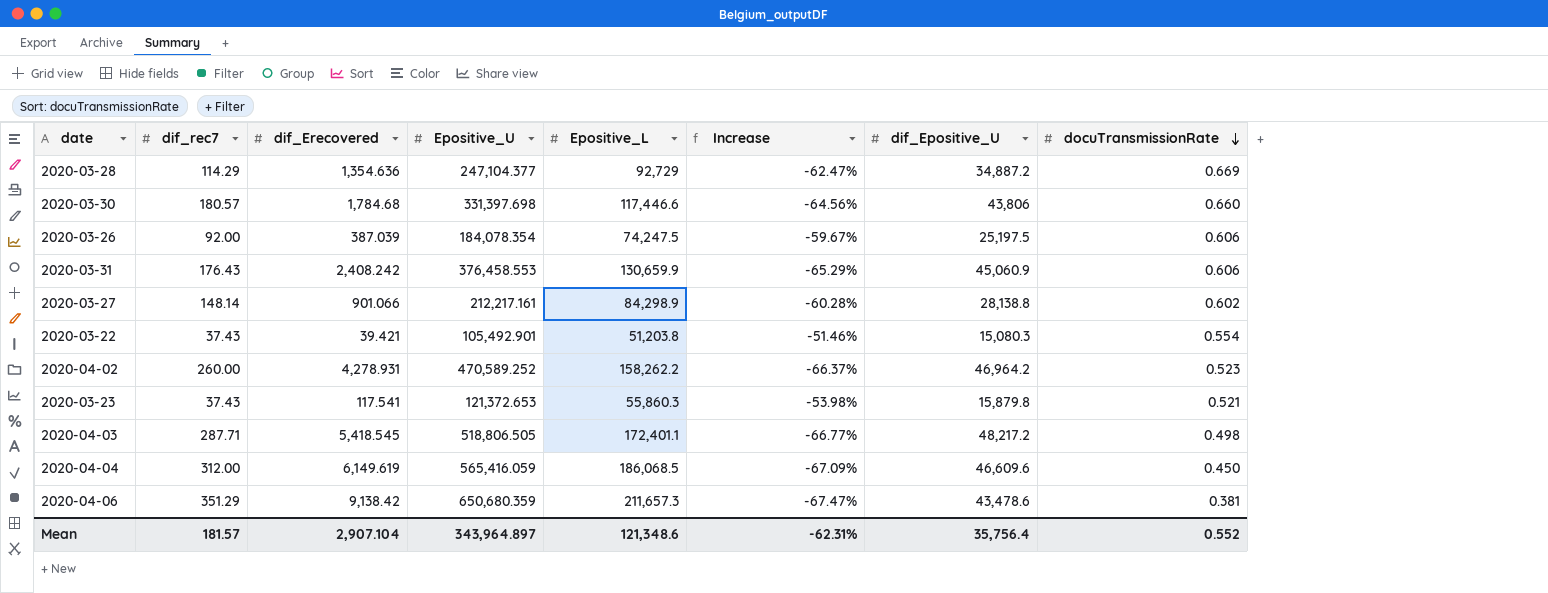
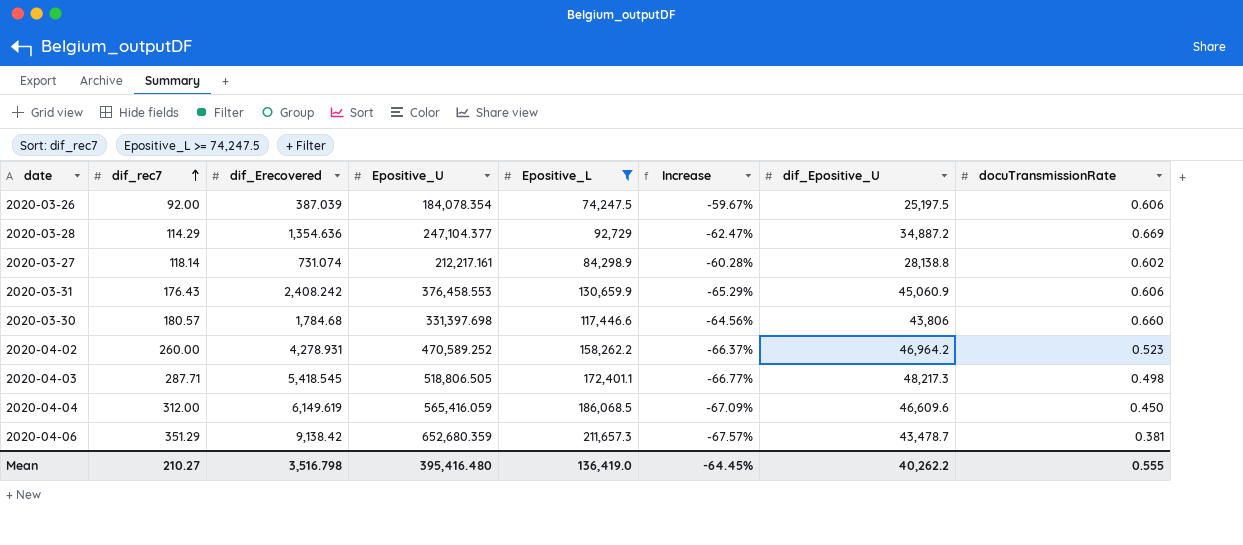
filter: none -> Epositive_L >= 74,247.5
row order: docuTransmissionRate descending -> dif_rec7 ascending
2020-03-27 | dif_rec7: 148.14 -> 118.14
2020-03-27 | dif_Erecovered: 901.066 -> 731.074
2020-04-03 | dif_Epositive_U: 48,217.2 -> 48,217.3
2020-04-06 | Epositive_U: 650,680.359 -> 652,680.359
2020-04-06 | Increase: -67.47% -> -67.57%
2020-04-06 | dif_Epositive_U: 43,478.6 -> 43,478.7
Mean | dif_rec7: 181.57 -> 210.27
Mean | dif_Erecovered: 2,907.104 -> 3,516.798
Mean | Epositive_U: 343,964.897 -> 395,416.480
Mean | Epositive_L: 121,348.6 -> 136,419.0
Mean | Increase: -62.31% -> -64.45%
Mean | dif_Epositive_U: 35,756.4 -> 40,262.2
Mean | docuTransmissionRate: 0.552 -> 0.555

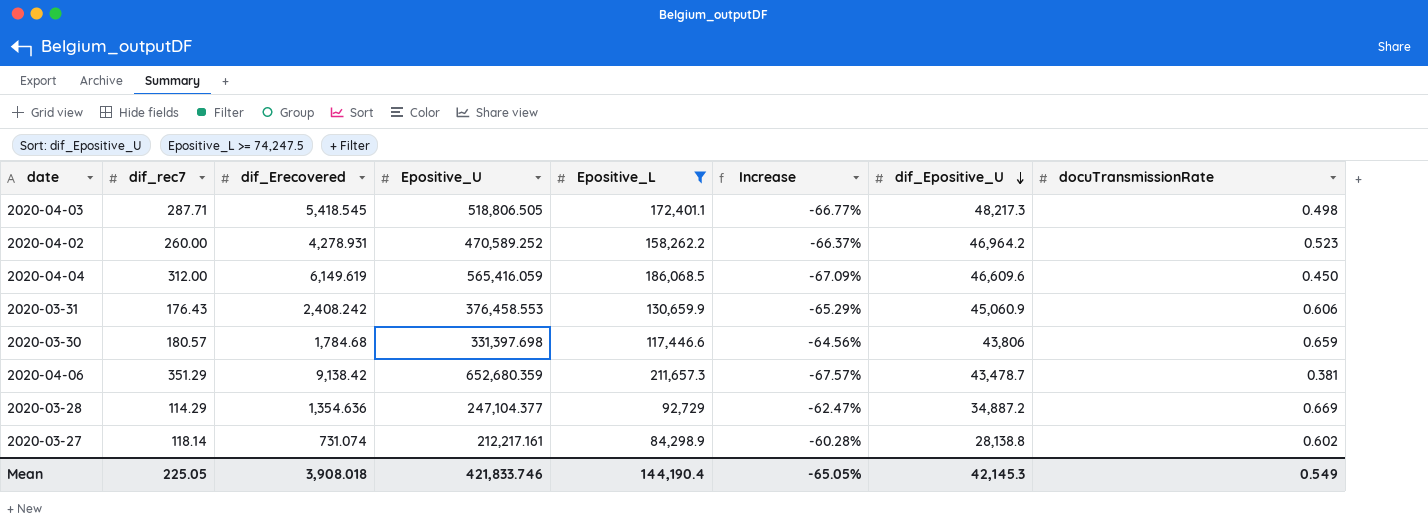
row order: dif_rec7 ascending -> dif_Epositive_U descending
row 2020-03-26: 92.00 | 387.039 | 184,078.354 | 74,247.5 | -59.67% | 25,197.5 | 0.606 -> none
2020-03-30 | docuTransmissionRate: 0.660 -> 0.659
Mean | dif_rec7: 210.27 -> 225.05
Mean | dif_Erecovered: 3,516.798 -> 3,908.018
Mean | Epositive_U: 395,416.480 -> 421,833.746
Mean | Epositive_L: 136,419.0 -> 144,190.4
Mean | Increase: -64.45% -> -65.05%
Mean | dif_Epositive_U: 40,262.2 -> 42,145.3
Mean | docuTransmissionRate: 0.555 -> 0.549

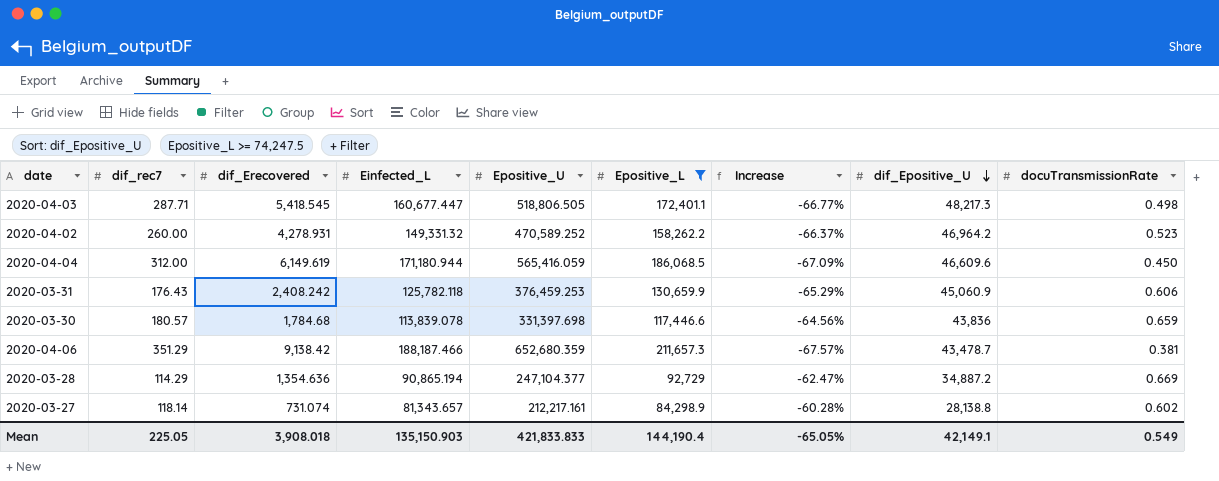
column Einfected_L | position: none -> 4
2020-03-31 | Epositive_U: 376,458.553 -> 376,459.253
2020-03-30 | dif_Epositive_U: 43,806 -> 43,836
Mean | Epositive_U: 421,833.746 -> 421,833.833
Mean | dif_Epositive_U: 42,145.3 -> 42,149.1

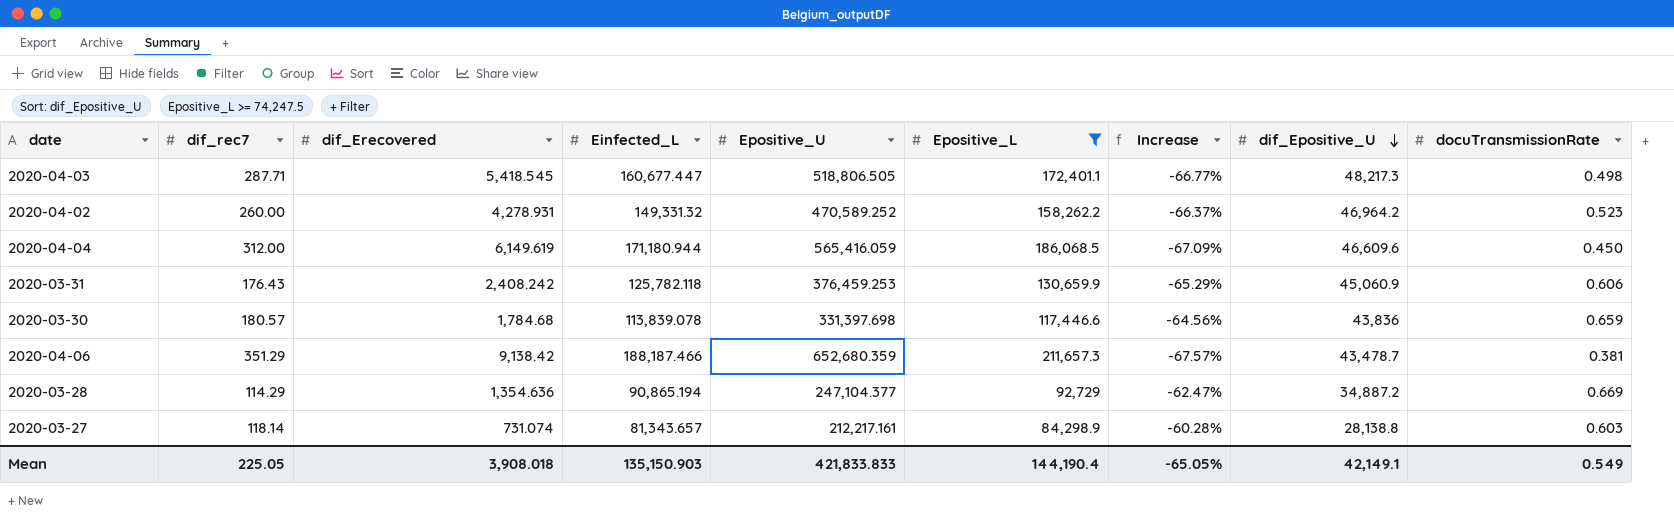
2020-03-27 | docuTransmissionRate: 0.602 -> 0.603

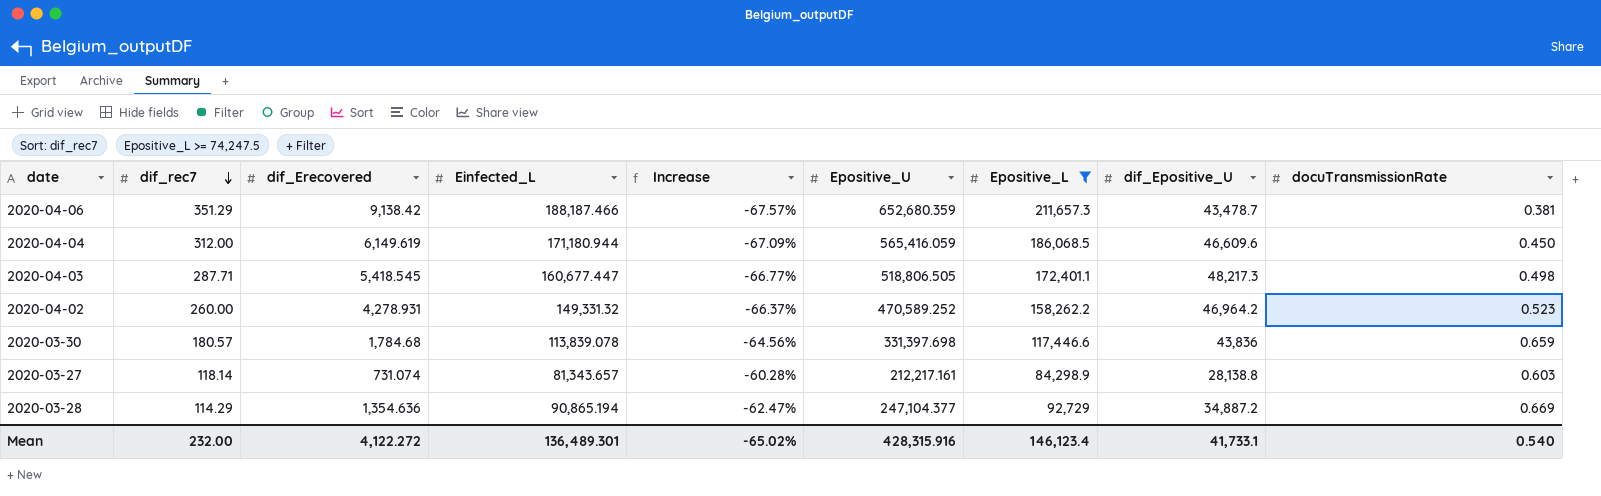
row order: dif_Epositive_U descending -> dif_rec7 descending
column Increase | position: 7 -> 5
row 2020-03-31: 176.43 | 2,408.242 | 125,782.118 | 376,459.253 | 130,659.9 | -65.29% | 45,060.9 | 0.606 -> none
Mean | dif_rec7: 225.05 -> 232.00
Mean | dif_Erecovered: 3,908.018 -> 4,122.272
Mean | Einfected_L: 135,150.903 -> 136,489.301
Mean | Increase: -65.05% -> -65.02%
Mean | Epositive_U: 421,833.833 -> 428,315.916
Mean | Epositive_L: 144,190.4 -> 146,123.4
Mean | dif_Epositive_U: 42,149.1 -> 41,733.1
Mean | docuTransmissionRate: 0.549 -> 0.540

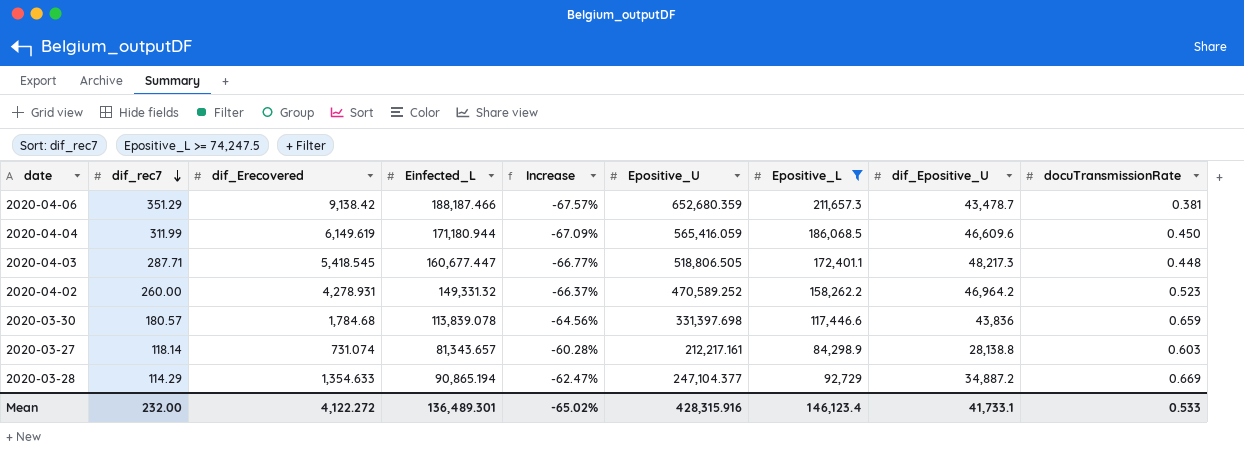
2020-04-04 | dif_rec7: 312.00 -> 311.99
2020-04-03 | docuTransmissionRate: 0.498 -> 0.448
2020-03-28 | dif_Erecovered: 1,354.636 -> 1,354.633
Mean | docuTransmissionRate: 0.540 -> 0.533

